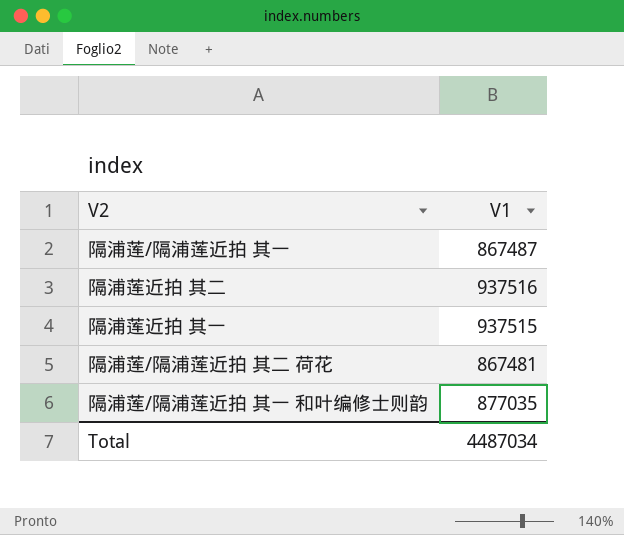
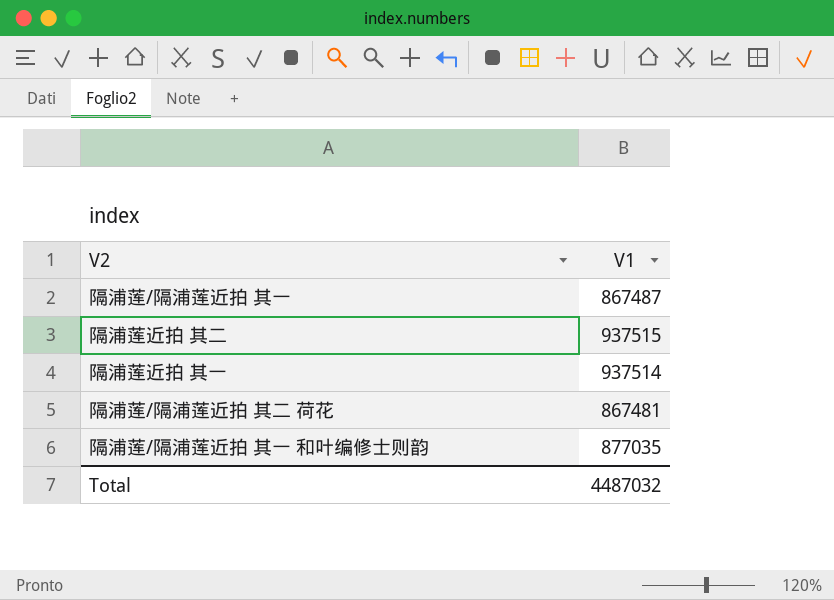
隔浦莲近拍 其二 | V1: 937516 -> 937515
隔浦莲近拍 其一 | V1: 937515 -> 937514
Total | V1: 4487034 -> 4487032

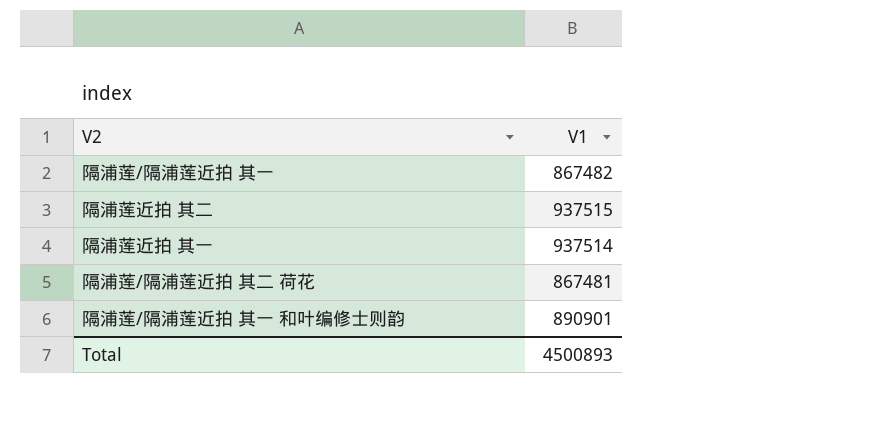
隔浦莲/隔浦莲近拍 其一 | V1: 867487 -> 867482
隔浦莲/隔浦莲近拍 其一 和叶编修士则韵 | V1: 877035 -> 890901
Total | V1: 4487032 -> 4500893

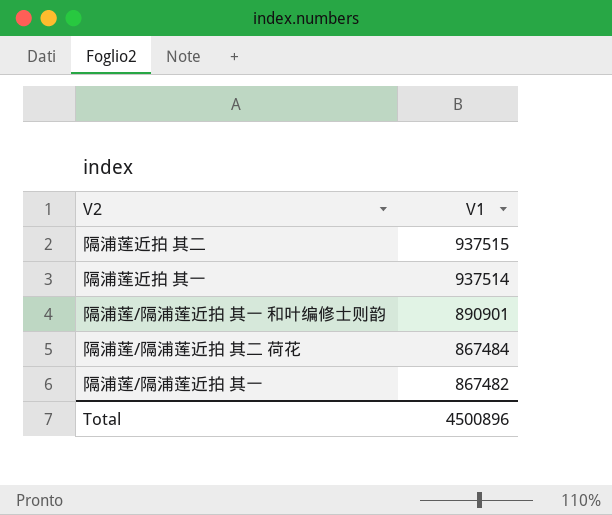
row order: none -> V1 descending
隔浦莲/隔浦莲近拍 其二 荷花 | V1: 867481 -> 867484
Total | V1: 4500893 -> 4500896

